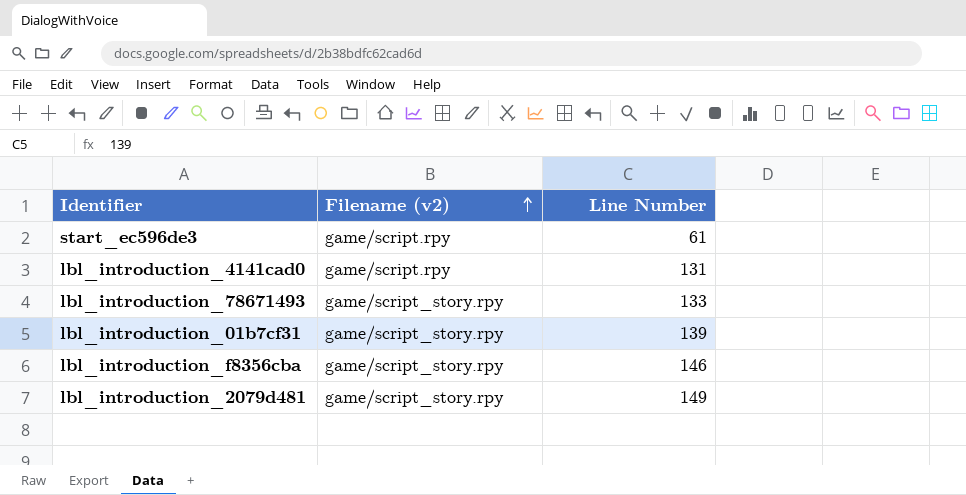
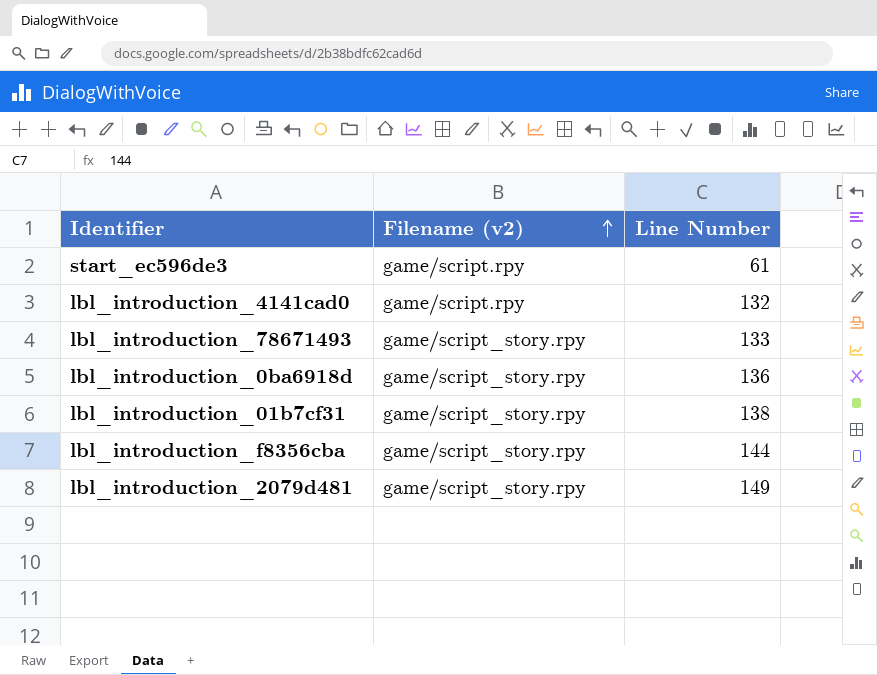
lbl_introduction_4141cad0 | Line Number: 131 -> 132
row lbl_introduction_0ba6918d: none -> game/script_story.rpy | 136
lbl_introduction_01b7cf31 | Line Number: 139 -> 138
lbl_introduction_f8356cba | Line Number: 146 -> 144

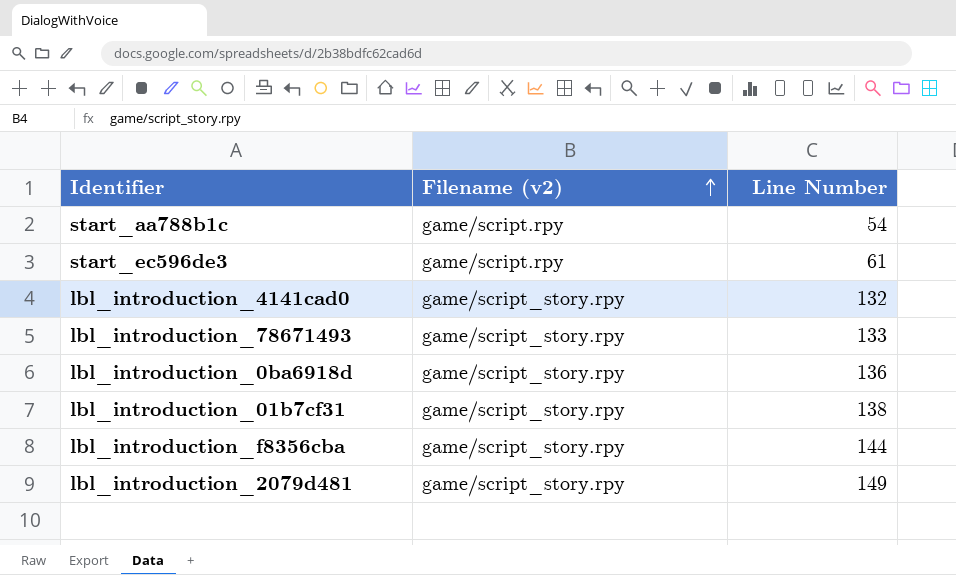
row start_aa788b1c: none -> game/script.rpy | 54
lbl_introduction_4141cad0 | Filename (v2): game/script.rpy -> game/script_story.rpy

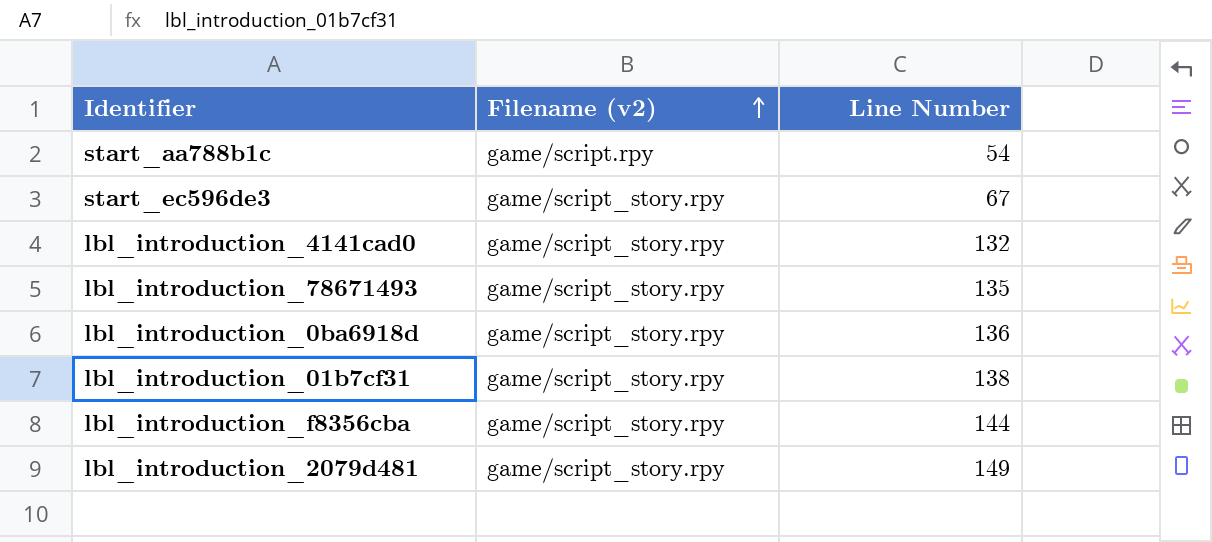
start_ec596de3 | Filename (v2): game/script.rpy -> game/script_story.rpy
start_ec596de3 | Line Number: 61 -> 67
lbl_introduction_78671493 | Line Number: 133 -> 135

